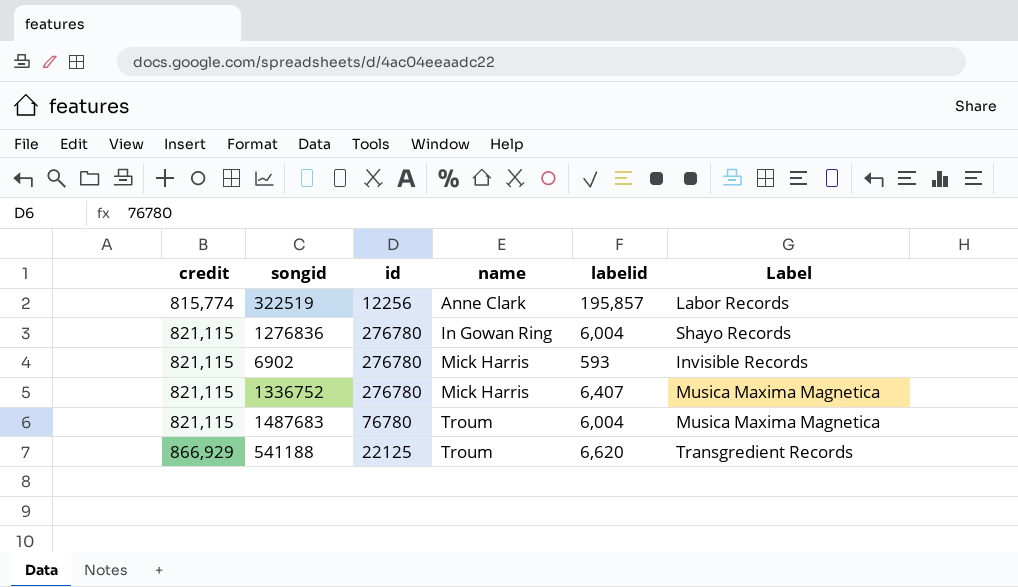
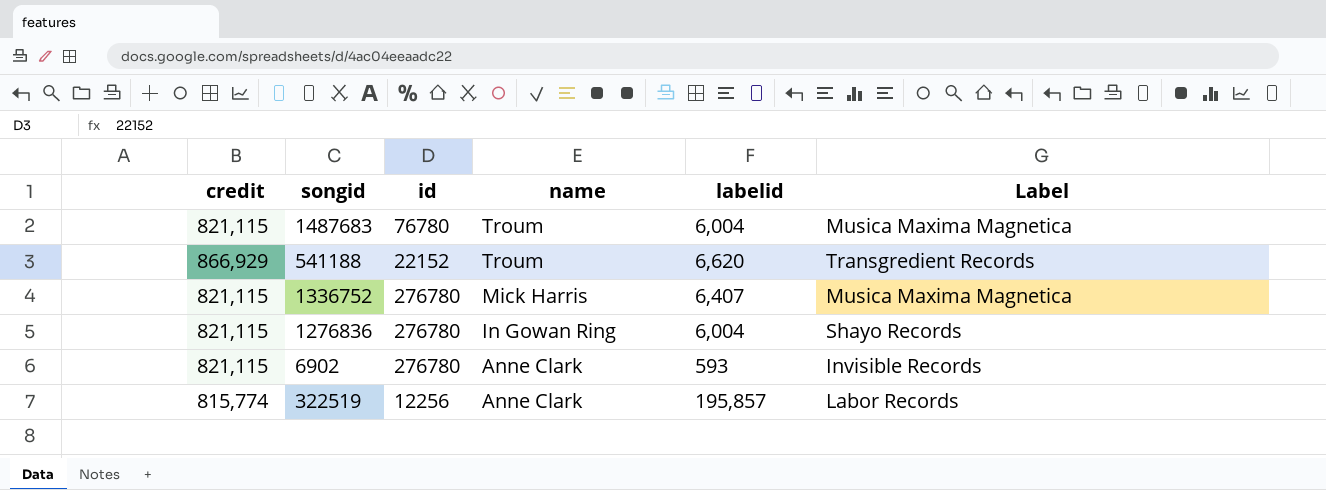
row order: credit ascending -> name descending
541188 | id: 22125 -> 22152
6902 | name: Mick Harris -> Anne Clark

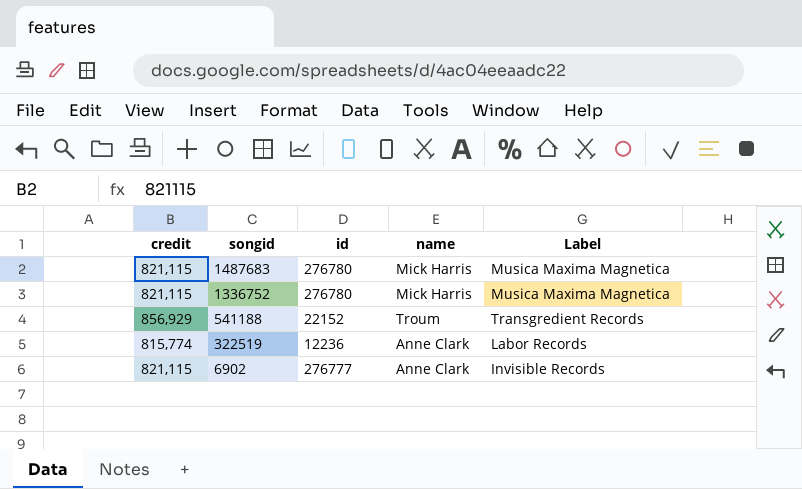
row order: name descending -> songid descending
column labelid | position: 5 -> none
row 1276836: 821,115 | 276780 | In Gowan Ring | 6,004 | Shayo Records -> none
1487683 | id: 76780 -> 276780
1487683 | name: Troum -> Mick Harris
541188 | credit: 866,929 -> 856,929
322519 | id: 12256 -> 12236
6902 | id: 276780 -> 276777

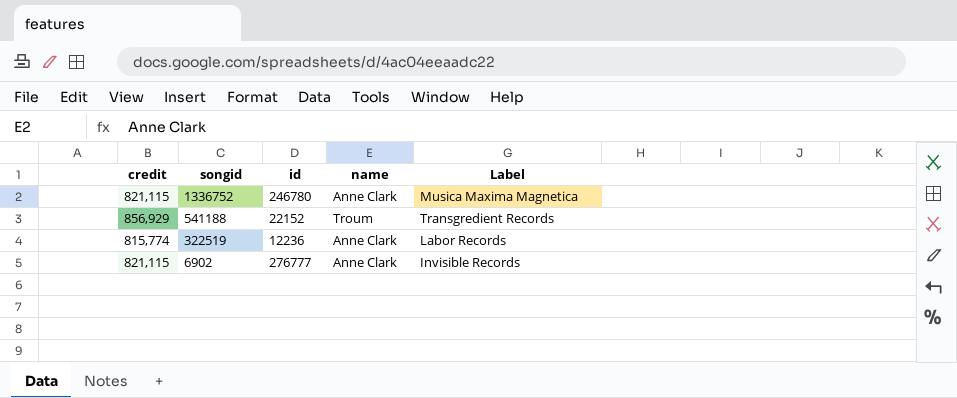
row 1487683: 821,115 | 276780 | Mick Harris | Musica Maxima Magnetica -> none
1336752 | id: 276780 -> 246780
1336752 | name: Mick Harris -> Anne Clark

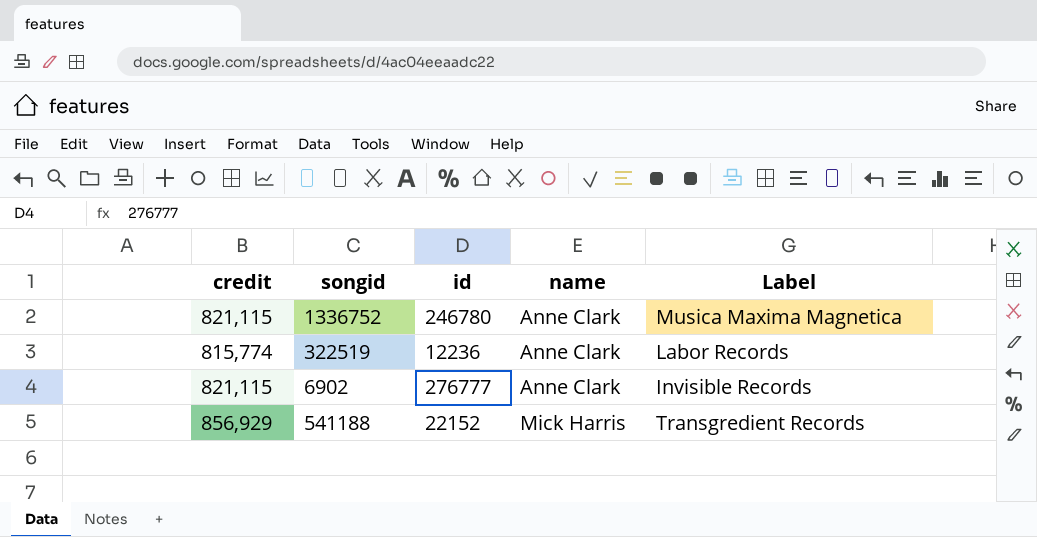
row order: songid descending -> name ascending
541188 | name: Troum -> Mick Harris

